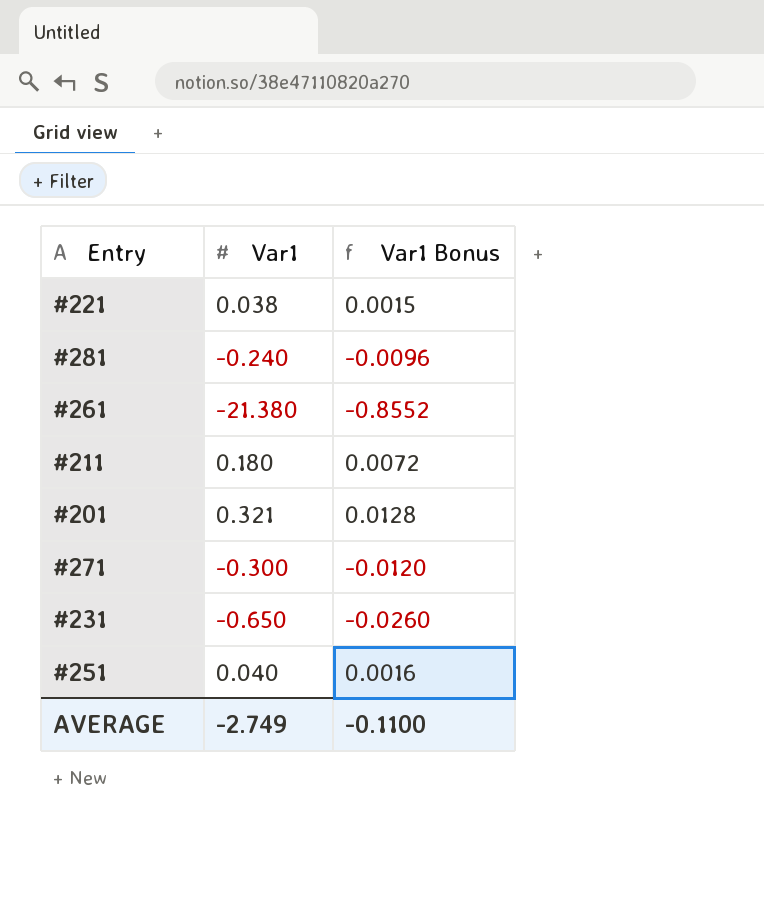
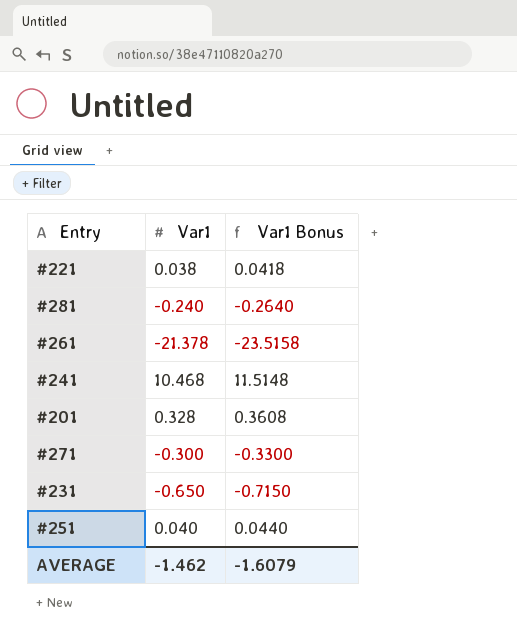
column Var1 Bonus | formula: [Var1] * 0.04 -> [Var1] * 1.1
row #211: 0.180 | 0.0072 -> none
#261 | Var1: -21.380 -> -21.378
row #241: none -> 10.468 | 11.5148
#201 | Var1: 0.321 -> 0.328
AVERAGE | Var1: -2.749 -> -1.462
AVERAGE | Var1 Bonus: -0.1100 -> -1.6079

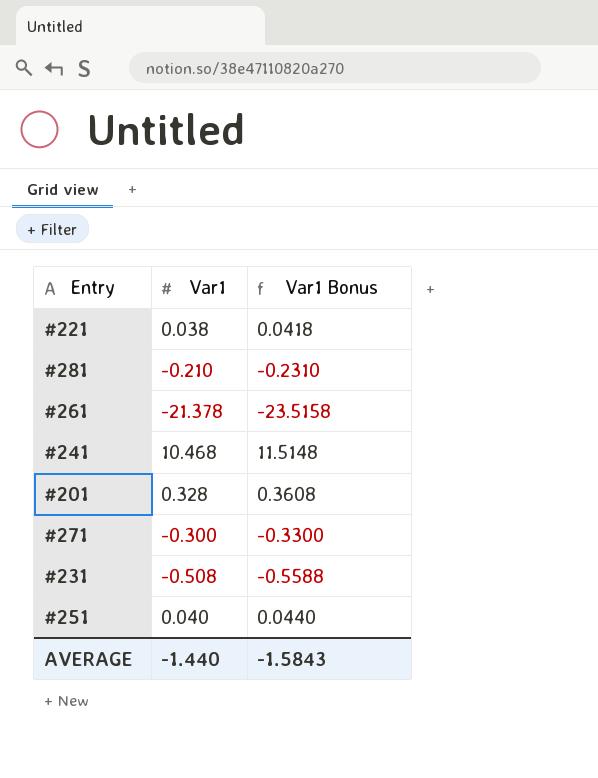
#281 | Var1: -0.240 -> -0.210
#281 | Var1 Bonus: -0.2640 -> -0.2310
#231 | Var1: -0.650 -> -0.508
#231 | Var1 Bonus: -0.7150 -> -0.5588
AVERAGE | Var1: -1.462 -> -1.440
AVERAGE | Var1 Bonus: -1.6079 -> -1.5843

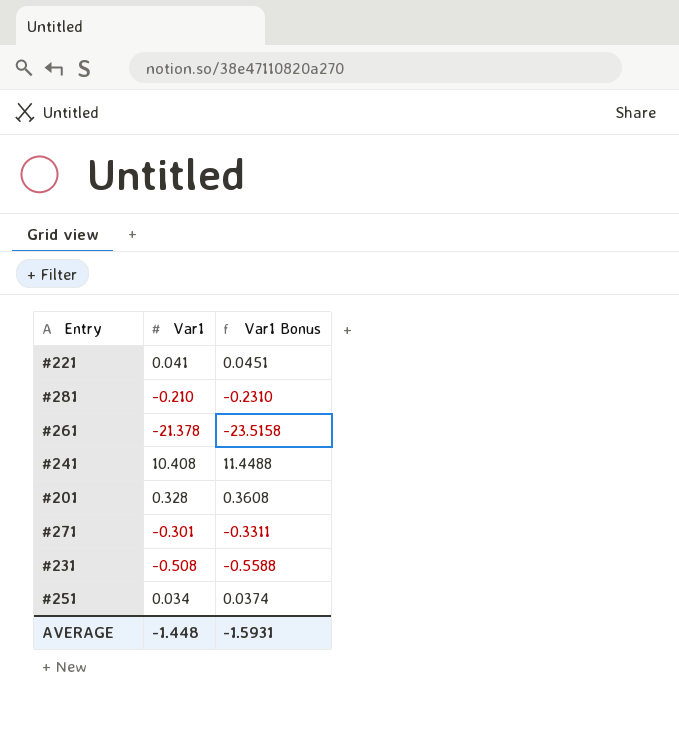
#221 | Var1: 0.038 -> 0.041
#221 | Var1 Bonus: 0.0418 -> 0.0451
#241 | Var1: 10.468 -> 10.408
#241 | Var1 Bonus: 11.5148 -> 11.4488
#271 | Var1: -0.300 -> -0.301
#271 | Var1 Bonus: -0.3300 -> -0.3311
#251 | Var1: 0.040 -> 0.034
#251 | Var1 Bonus: 0.0440 -> 0.0374
AVERAGE | Var1: -1.440 -> -1.448
AVERAGE | Var1 Bonus: -1.5843 -> -1.5931

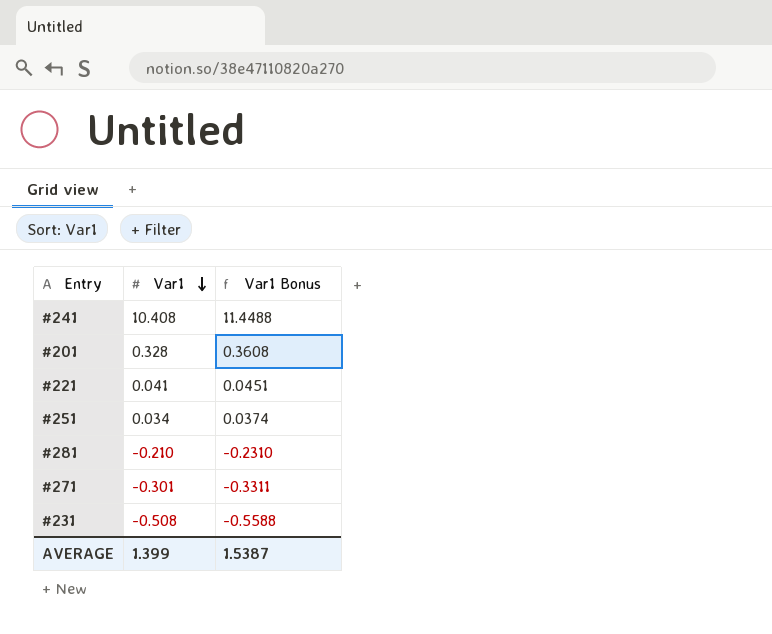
row order: none -> Var1 descending
row #261: -21.378 | -23.5158 -> none
AVERAGE | Var1: -1.448 -> 1.399
AVERAGE | Var1 Bonus: -1.5931 -> 1.5387

